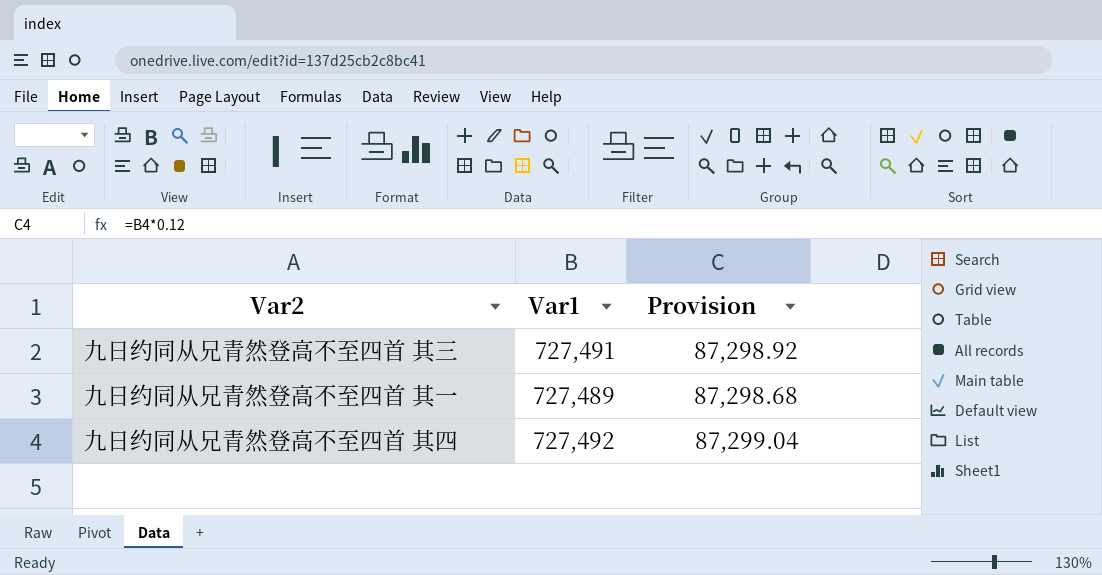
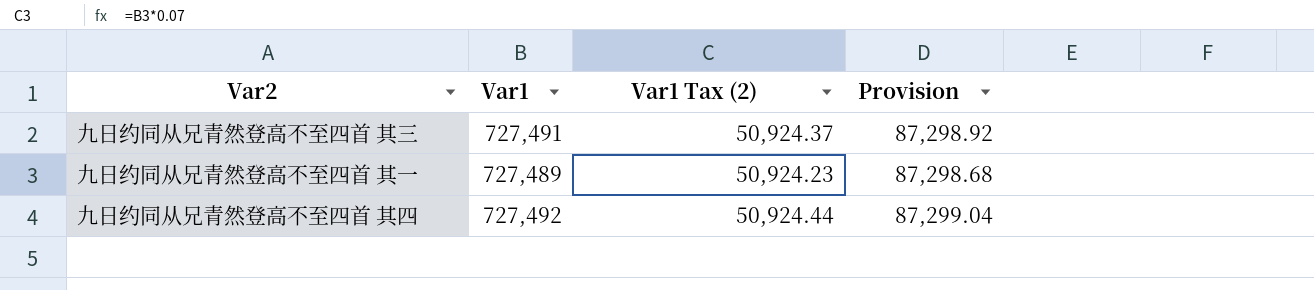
column Var1 Tax (2) | formula: none -> [Var1] * 0.07

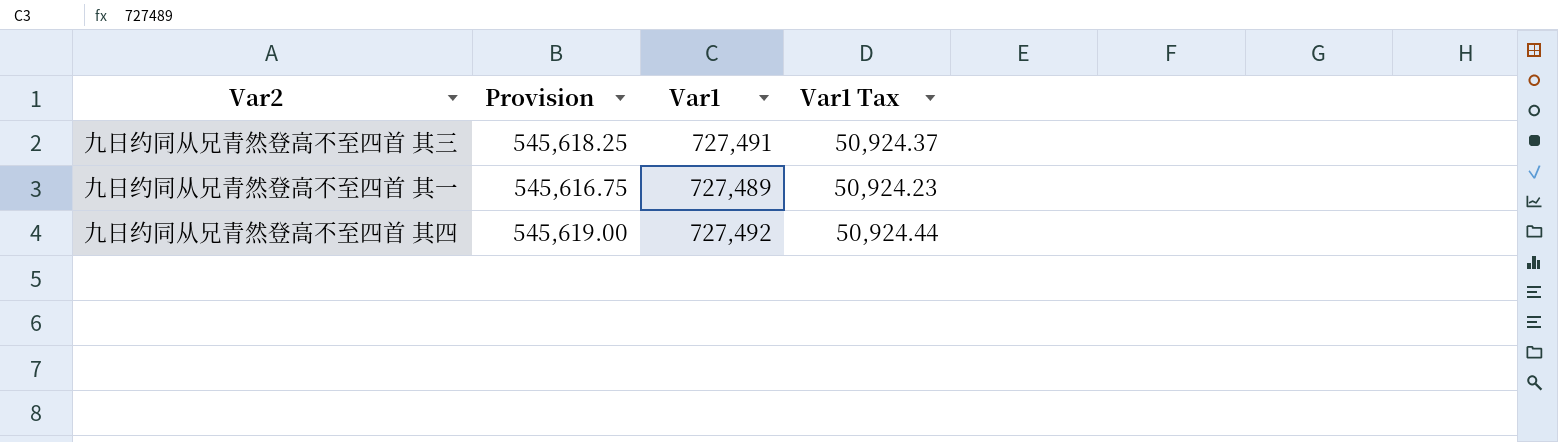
column Provision | formula: [Var1] * 0.12 -> [Var1] * 0.75
column Provision | position: 4 -> 2
column name: Var1 Tax (2) -> Var1 Tax

